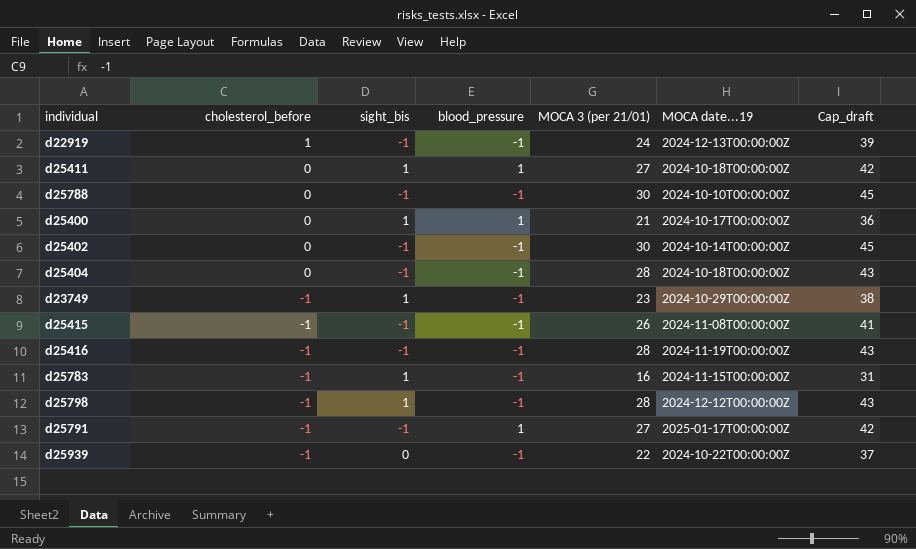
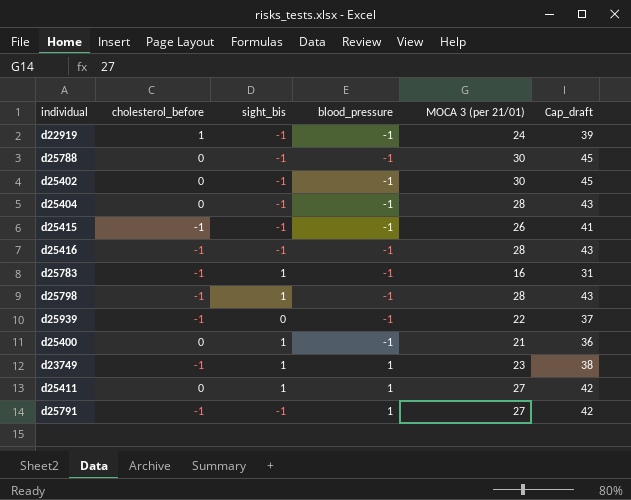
row order: cholesterol_before descending -> blood_pressure ascending
column MOCA date...19 | position: 6 -> none
d25400 | blood_pressure: 1 -> -1
d23749 | blood_pressure: -1 -> 1

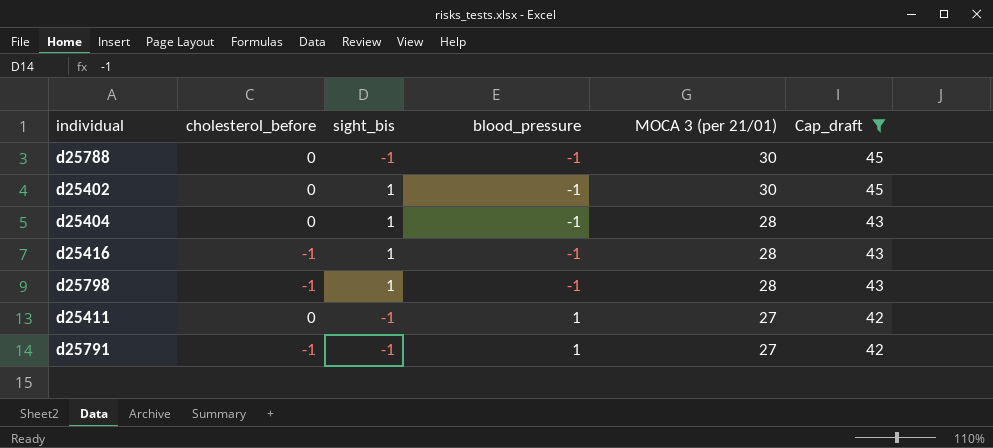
filter: none -> Cap_draft >= 42
d25402 | sight_bis: -1 -> 1
d25404 | sight_bis: -1 -> 1
d25416 | sight_bis: -1 -> 1
d25411 | sight_bis: 1 -> -1

